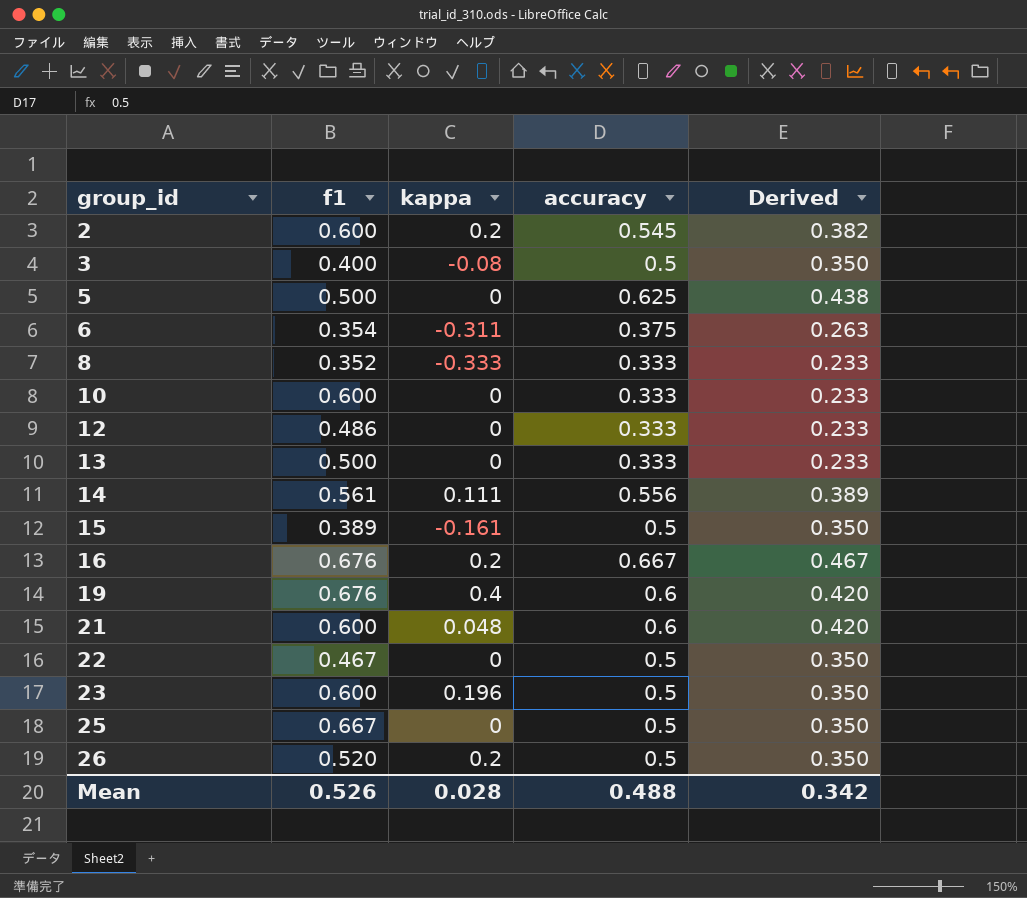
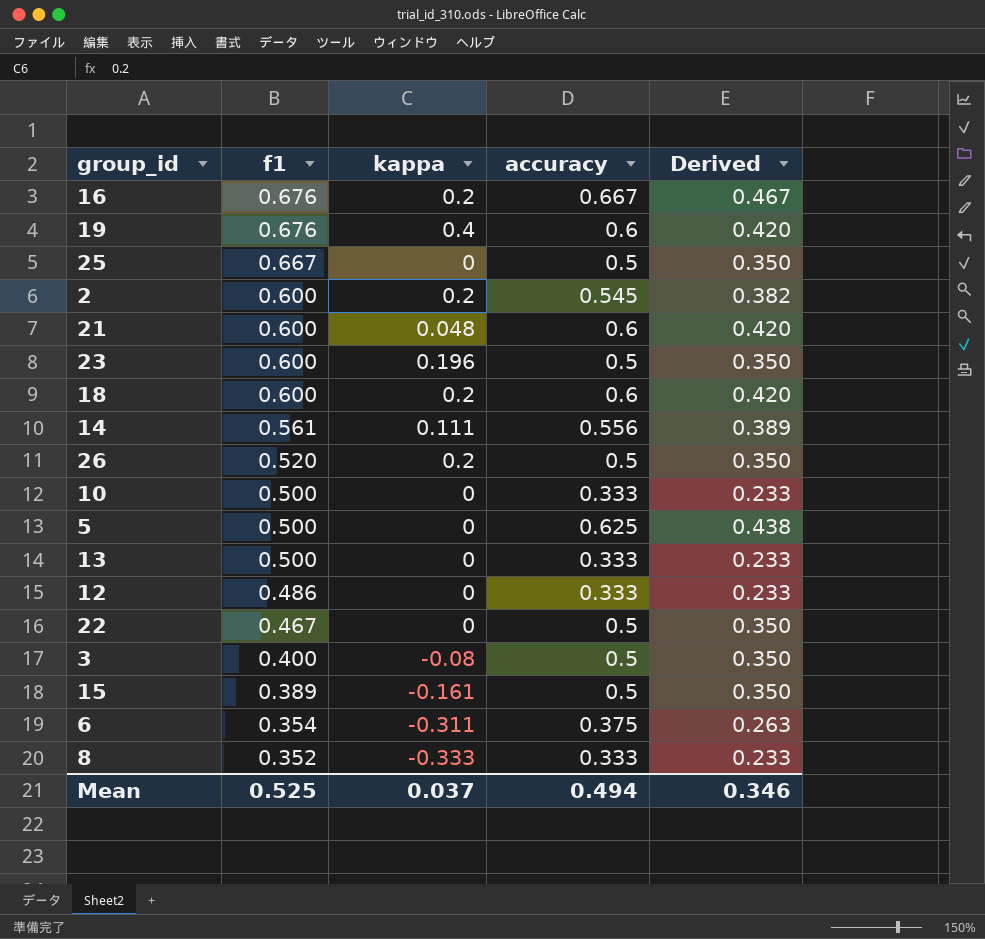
row order: group_id ascending -> f1 descending
row 18: none -> 0.600 | 0.2 | 0.6 | 0.420
10 | f1: 0.600 -> 0.500
Mean | f1: 0.526 -> 0.525
Mean | kappa: 0.028 -> 0.037
Mean | accuracy: 0.488 -> 0.494
Mean | Derived: 0.342 -> 0.346

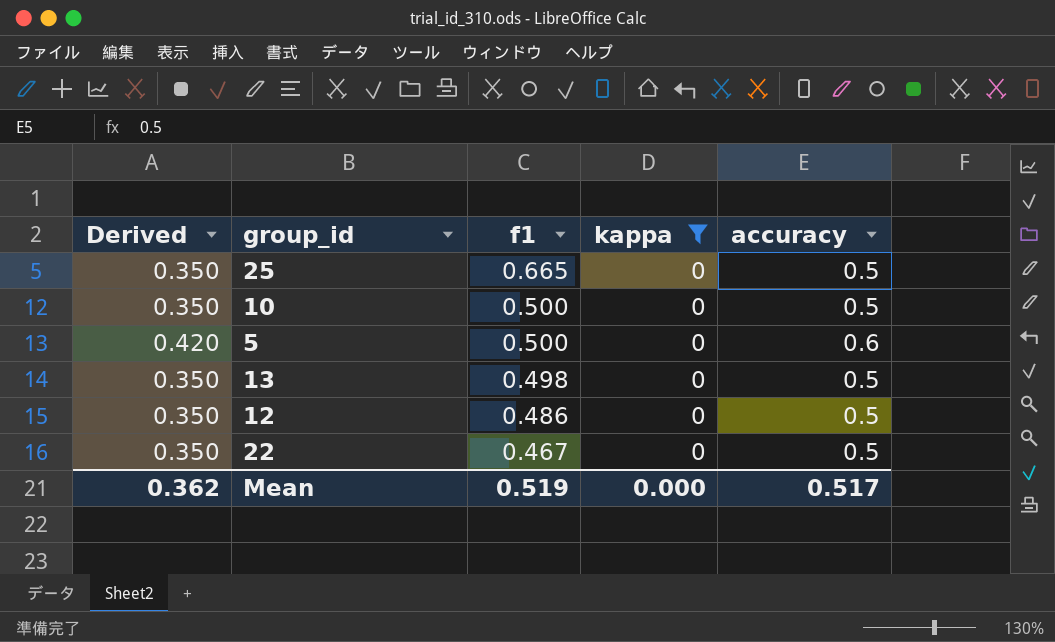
filter: none -> kappa = 0
column Derived | position: 5 -> 1
25 | f1: 0.667 -> 0.665
10 | Derived: 0.233 -> 0.350
10 | accuracy: 0.333 -> 0.5
5 | Derived: 0.438 -> 0.420
5 | accuracy: 0.625 -> 0.6
13 | Derived: 0.233 -> 0.350
13 | f1: 0.500 -> 0.498
13 | accuracy: 0.333 -> 0.5
12 | Derived: 0.233 -> 0.350
12 | accuracy: 0.333 -> 0.5
Mean | Derived: 0.346 -> 0.362
Mean | f1: 0.525 -> 0.519
Mean | kappa: 0.037 -> 0.000
Mean | accuracy: 0.494 -> 0.517

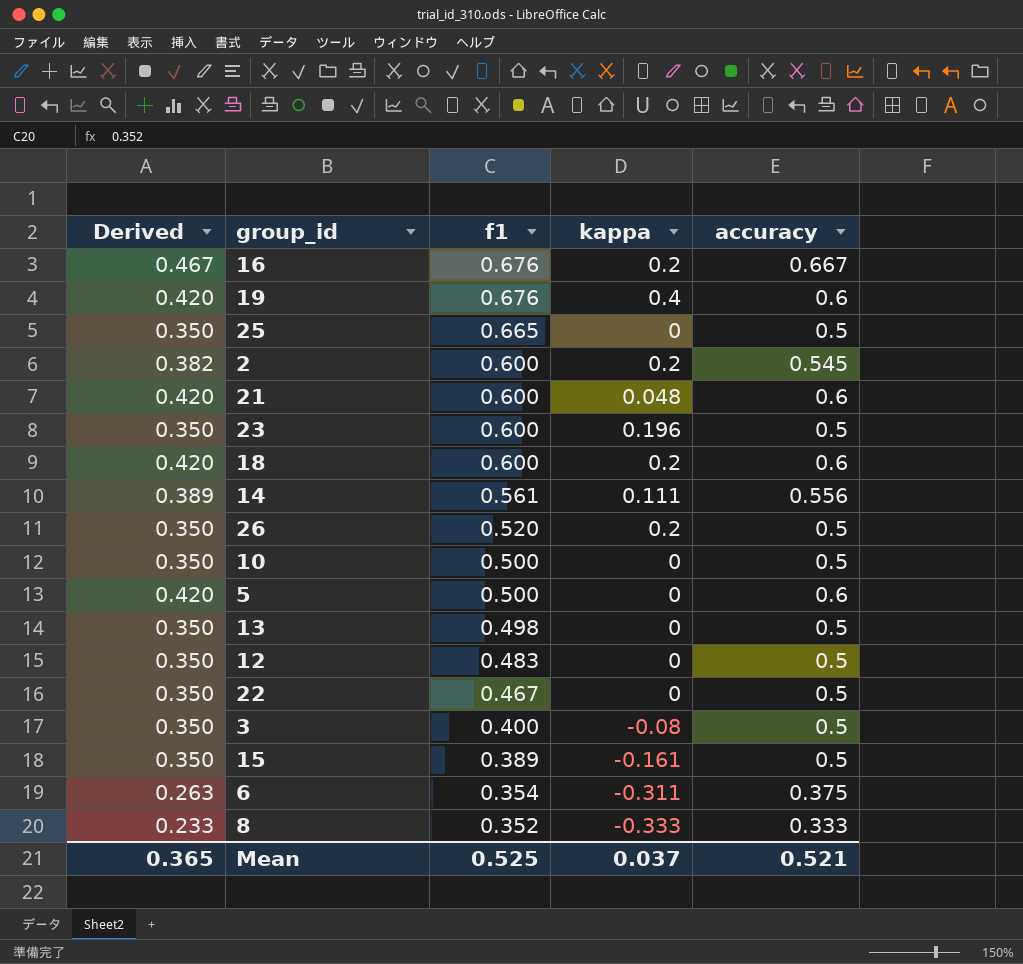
filter: kappa = 0 -> none
12 | f1: 0.486 -> 0.483
Mean | Derived: 0.362 -> 0.365
Mean | f1: 0.519 -> 0.525
Mean | kappa: 0.000 -> 0.037
Mean | accuracy: 0.517 -> 0.521

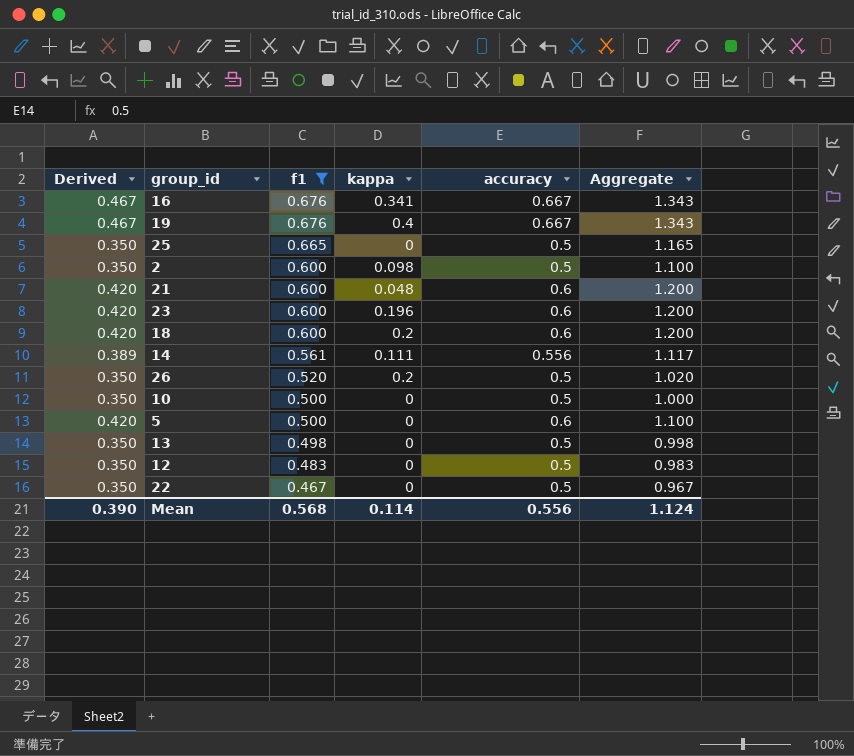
filter: none -> f1 >= 0.467
column Aggregate | formula: none -> [f1] + [accuracy]
16 | kappa: 0.2 -> 0.341
19 | Derived: 0.420 -> 0.467
19 | accuracy: 0.6 -> 0.667
2 | Derived: 0.382 -> 0.350
2 | kappa: 0.2 -> 0.098
2 | accuracy: 0.545 -> 0.5
23 | Derived: 0.350 -> 0.420
23 | accuracy: 0.5 -> 0.6
Mean | Derived: 0.365 -> 0.390
Mean | f1: 0.525 -> 0.568
Mean | kappa: 0.037 -> 0.114
Mean | accuracy: 0.521 -> 0.556

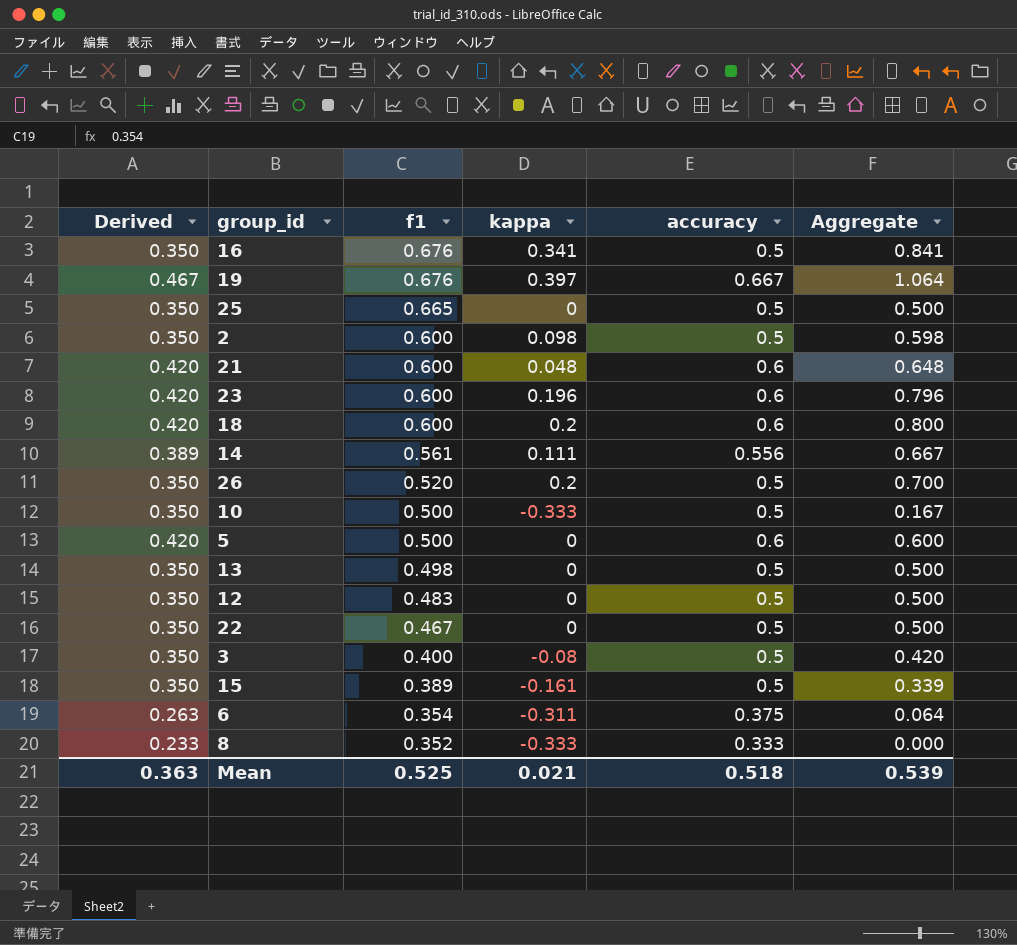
filter: f1 >= 0.467 -> none
column Aggregate | formula: [f1] + [accuracy] -> [kappa] + [accuracy]
16 | Derived: 0.467 -> 0.350
16 | accuracy: 0.667 -> 0.5
19 | kappa: 0.4 -> 0.397
10 | kappa: 0 -> -0.333
Mean | Derived: 0.390 -> 0.363
Mean | f1: 0.568 -> 0.525
Mean | kappa: 0.114 -> 0.021
Mean | accuracy: 0.556 -> 0.518
Mean | Aggregate: 1.124 -> 0.539

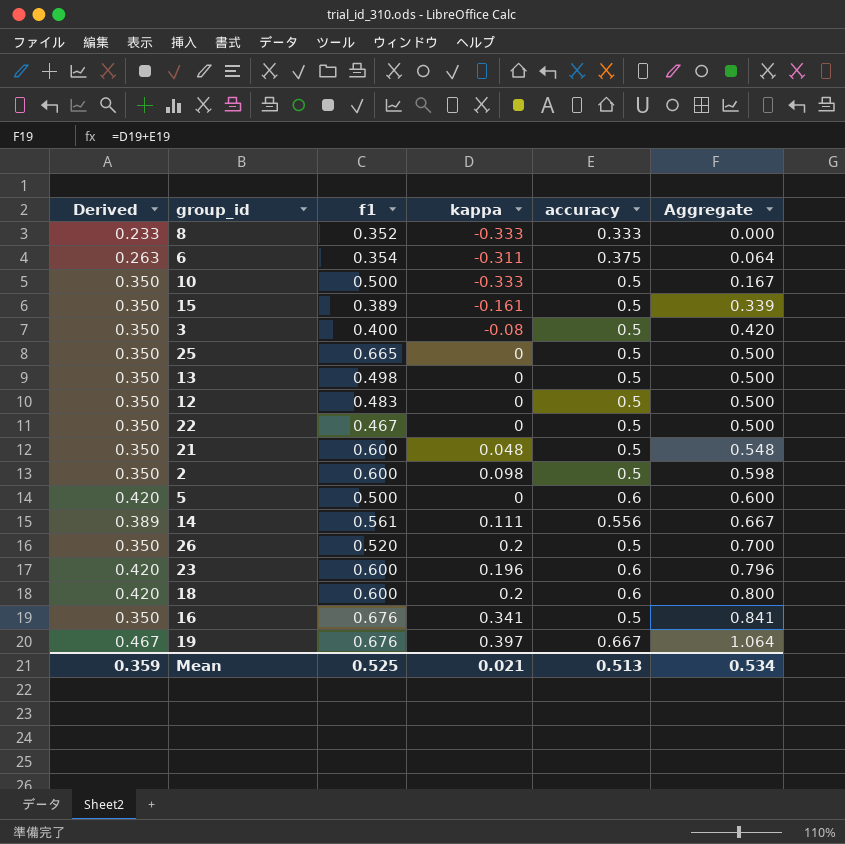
row order: f1 descending -> Aggregate ascending
21 | Derived: 0.420 -> 0.350
21 | accuracy: 0.6 -> 0.5
21 | Aggregate: 0.648 -> 0.548
Mean | Derived: 0.363 -> 0.359
Mean | accuracy: 0.518 -> 0.513
Mean | Aggregate: 0.539 -> 0.534

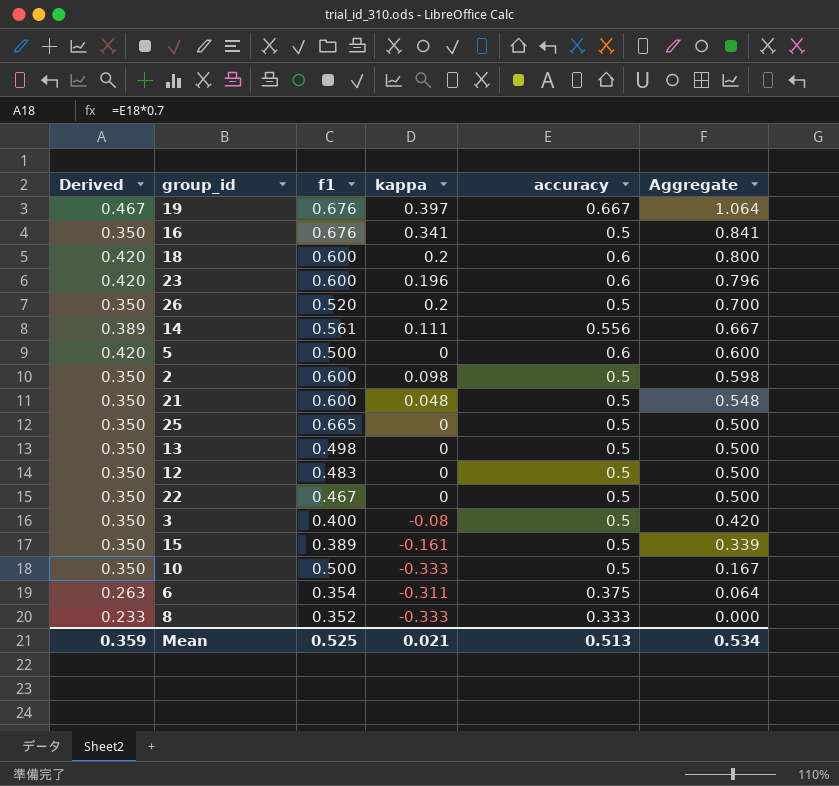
row order: Aggregate ascending -> Aggregate descending

